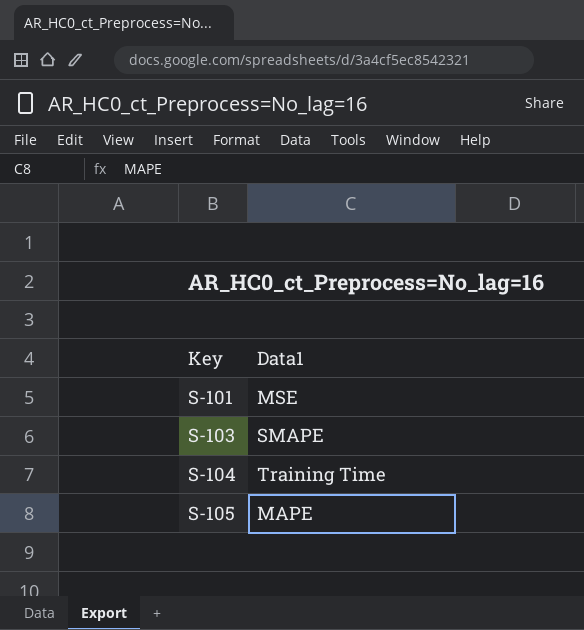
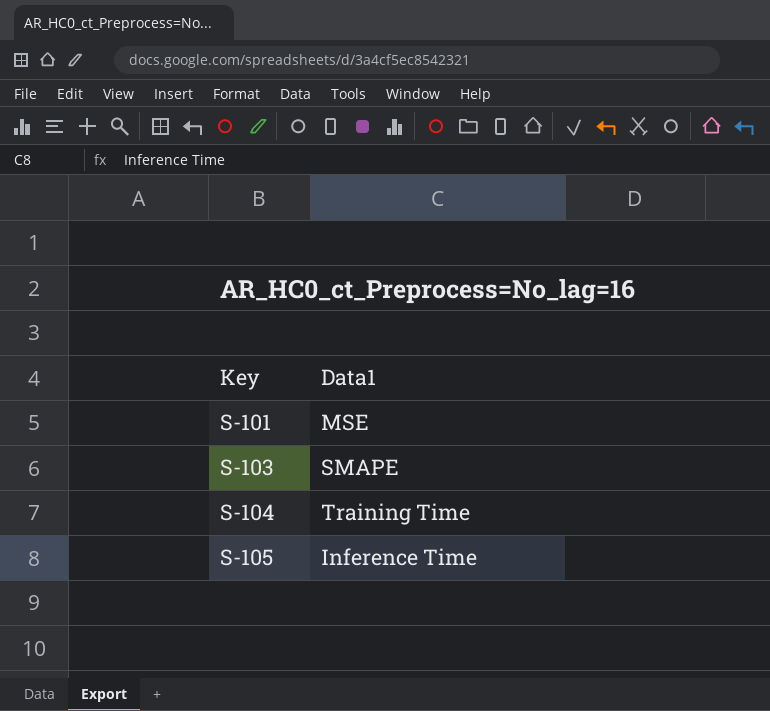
S-105 | Data1: MAPE -> Inference Time

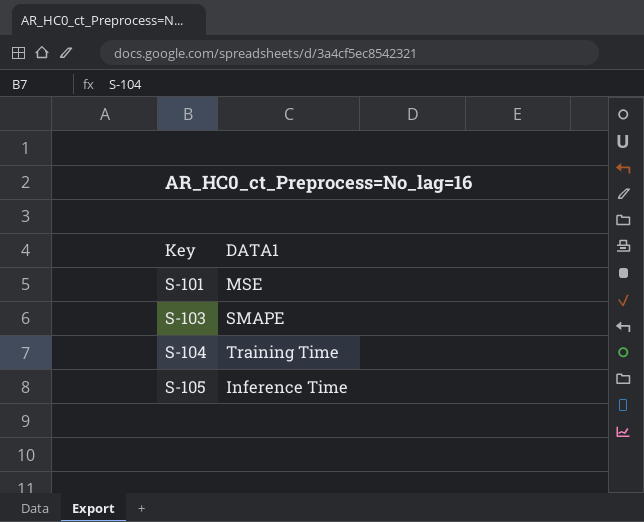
column name: Data1 -> DATA1

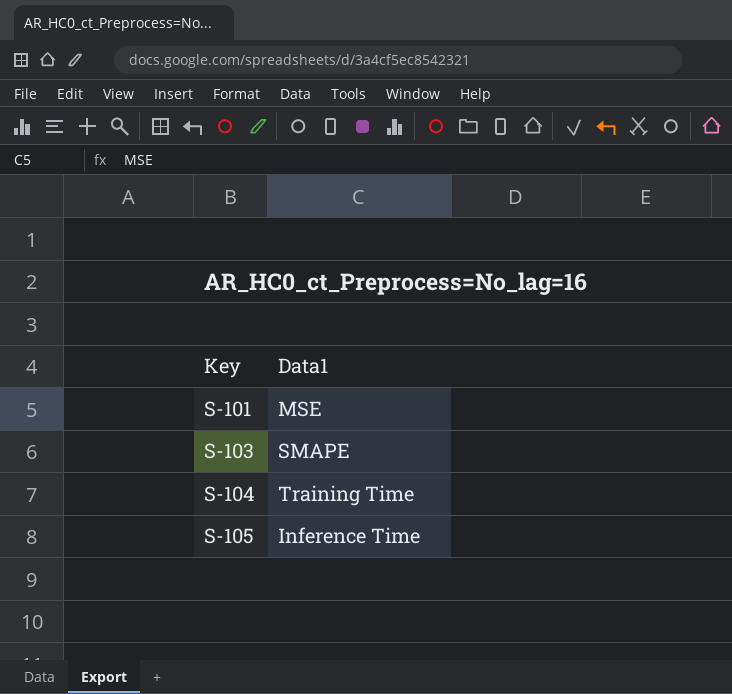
column name: DATA1 -> Data1

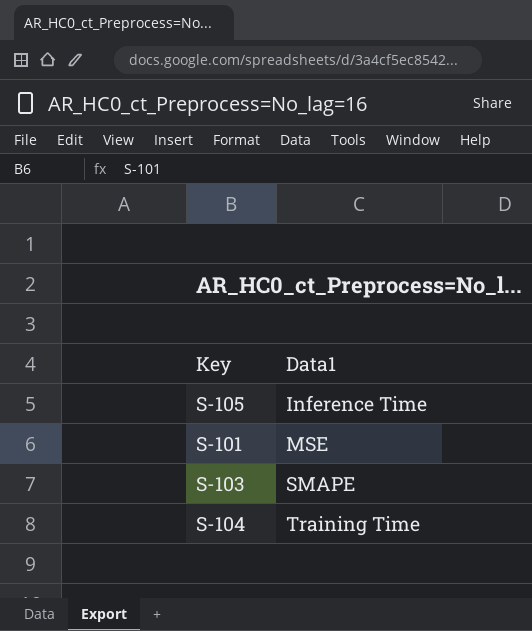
row order: Key ascending -> Data1 ascending

